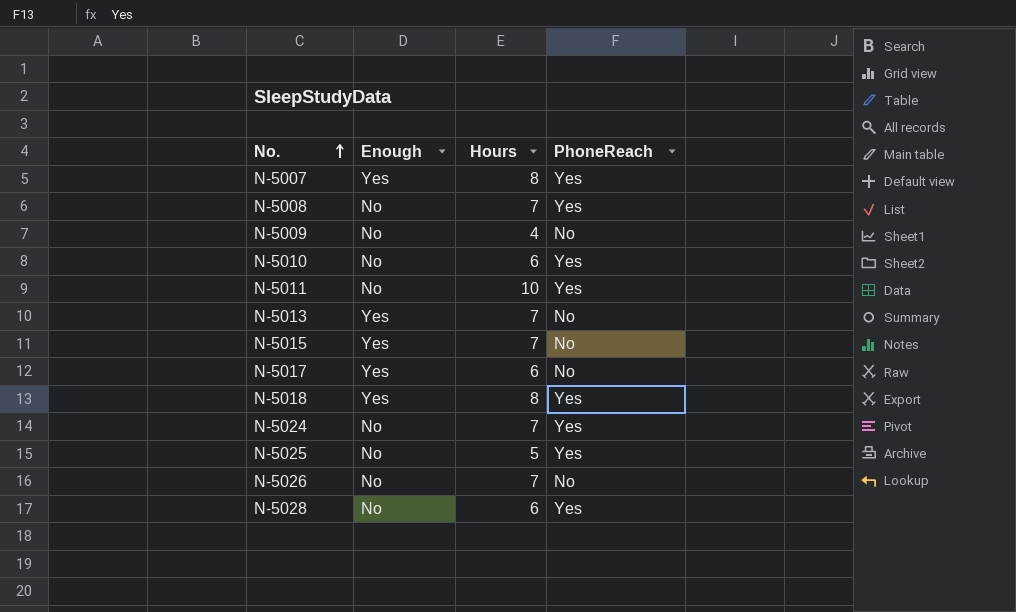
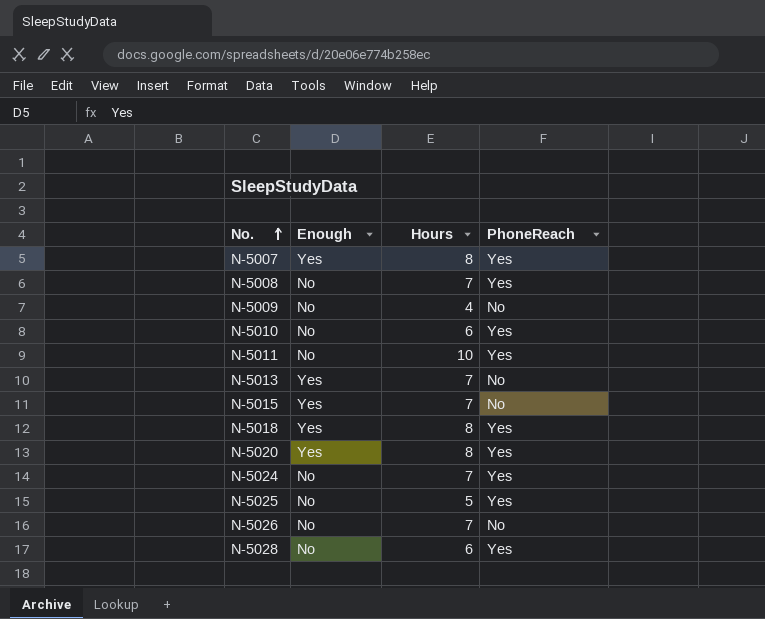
row N-5017: Yes | 6 | No -> none
row N-5020: none -> Yes | 8 | Yes

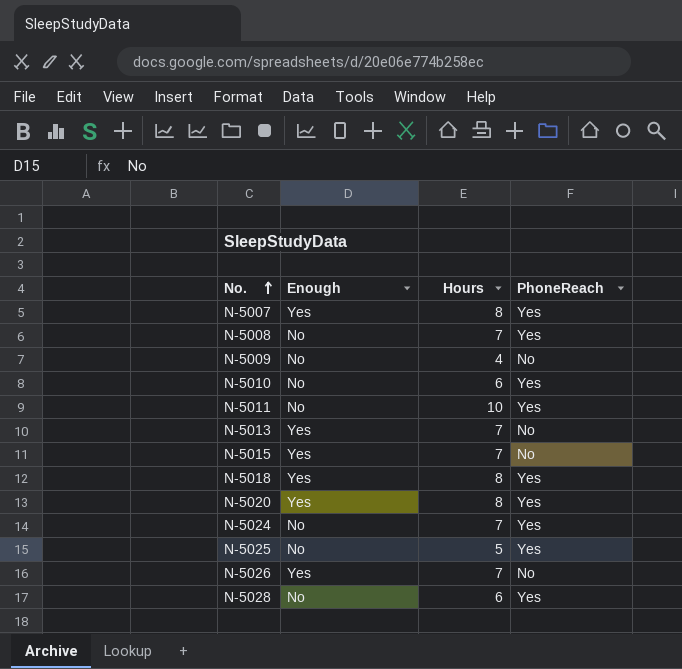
N-5026 | Enough: No -> Yes

